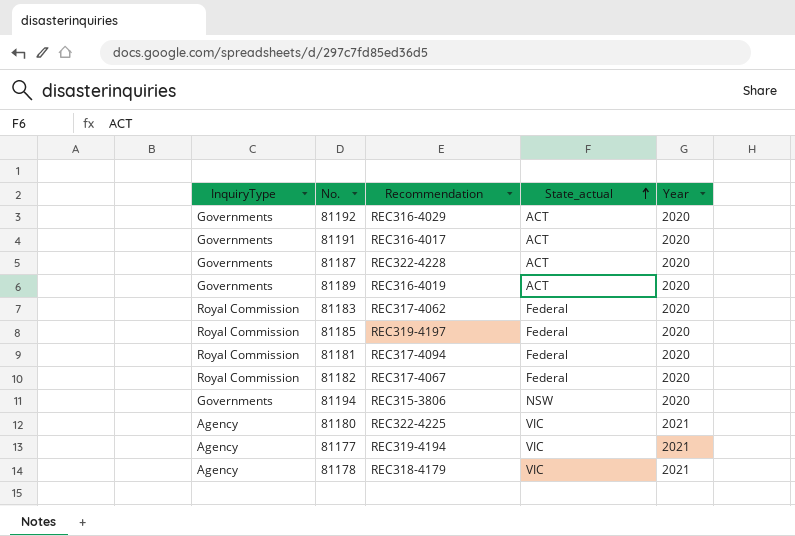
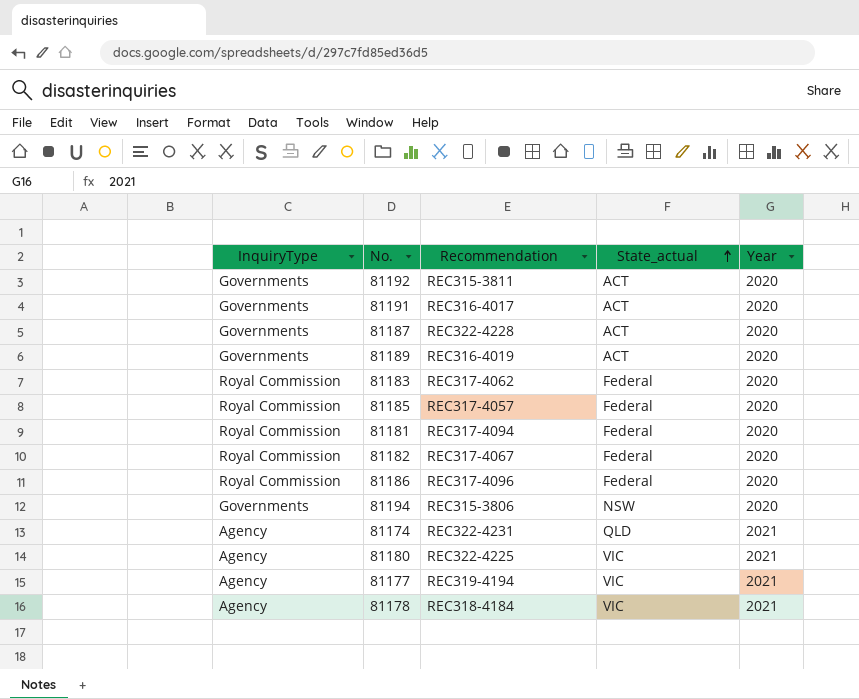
81192 | Recommendation: REC316-4029 -> REC315-3811
81185 | Recommendation: REC319-4197 -> REC317-4057
row 81186: none -> Royal Commission | REC317-4096 | Federal | 2020
row 81174: none -> Agency | REC322-4231 | QLD | 2021
81178 | Recommendation: REC318-4179 -> REC318-4184

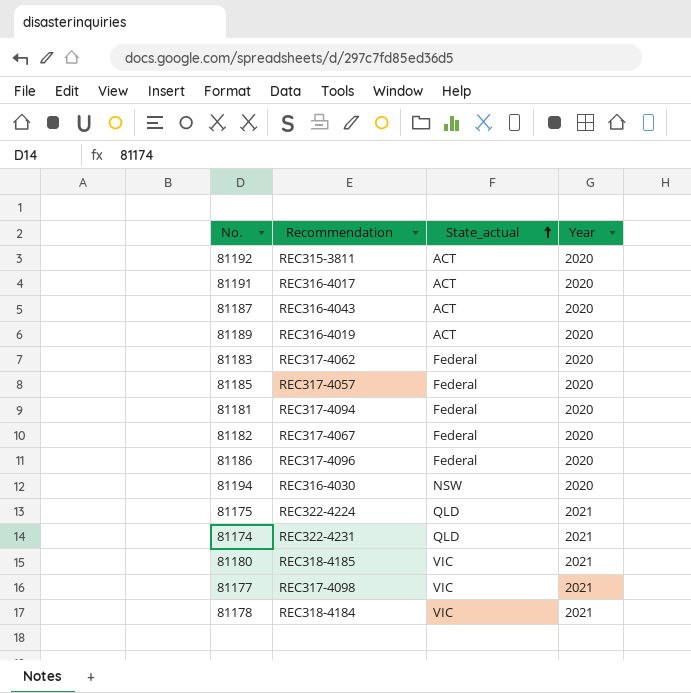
column InquiryType | position: 1 -> none
81187 | Recommendation: REC322-4228 -> REC316-4043
81194 | Recommendation: REC315-3806 -> REC316-4030
row 81175: none -> REC322-4224 | QLD | 2021
81180 | Recommendation: REC322-4225 -> REC318-4185
81177 | Recommendation: REC319-4194 -> REC317-4098

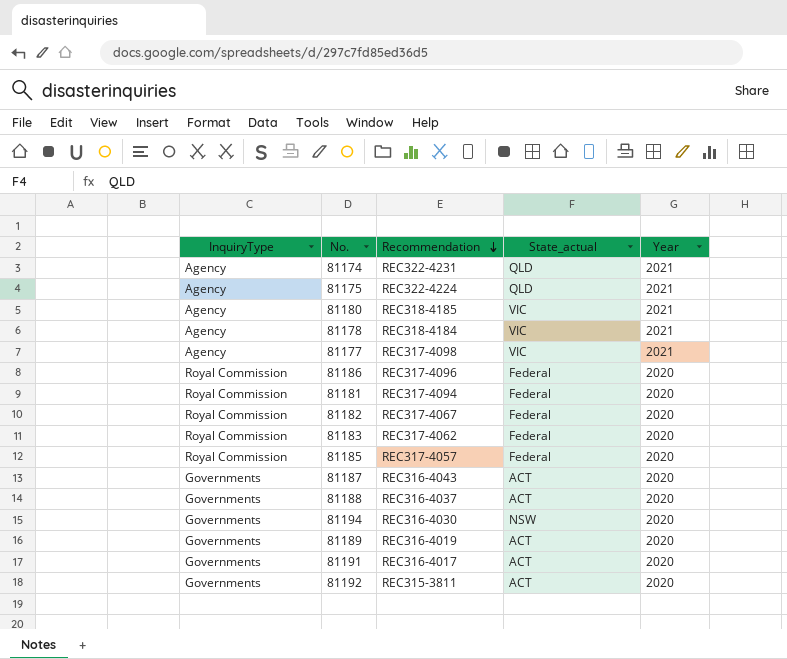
row order: State_actual ascending -> Recommendation descending
column InquiryType | position: none -> 1
row 81188: none -> Governments | REC316-4037 | ACT | 2020

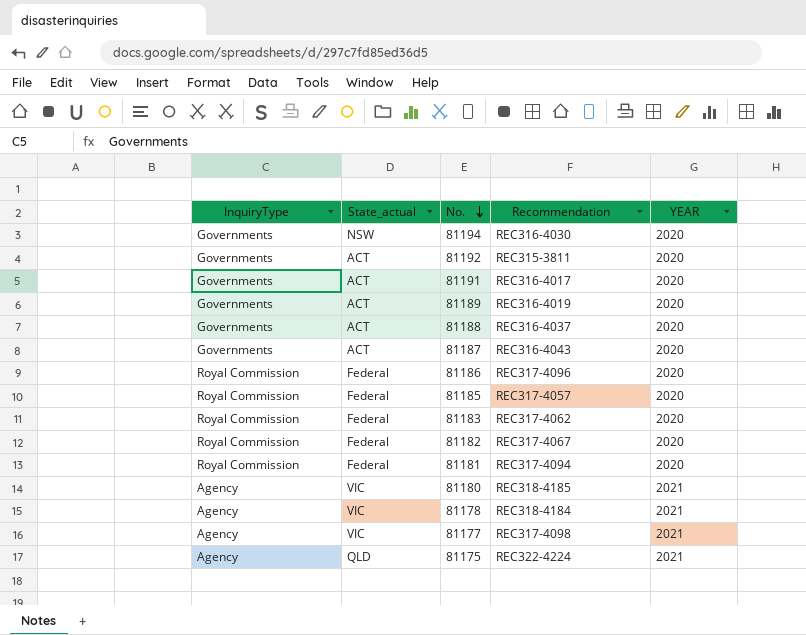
row order: Recommendation descending -> No. descending
column State_actual | position: 4 -> 2
column name: Year -> YEAR
row 81174: Agency | REC322-4231 | QLD | 2021 -> none

